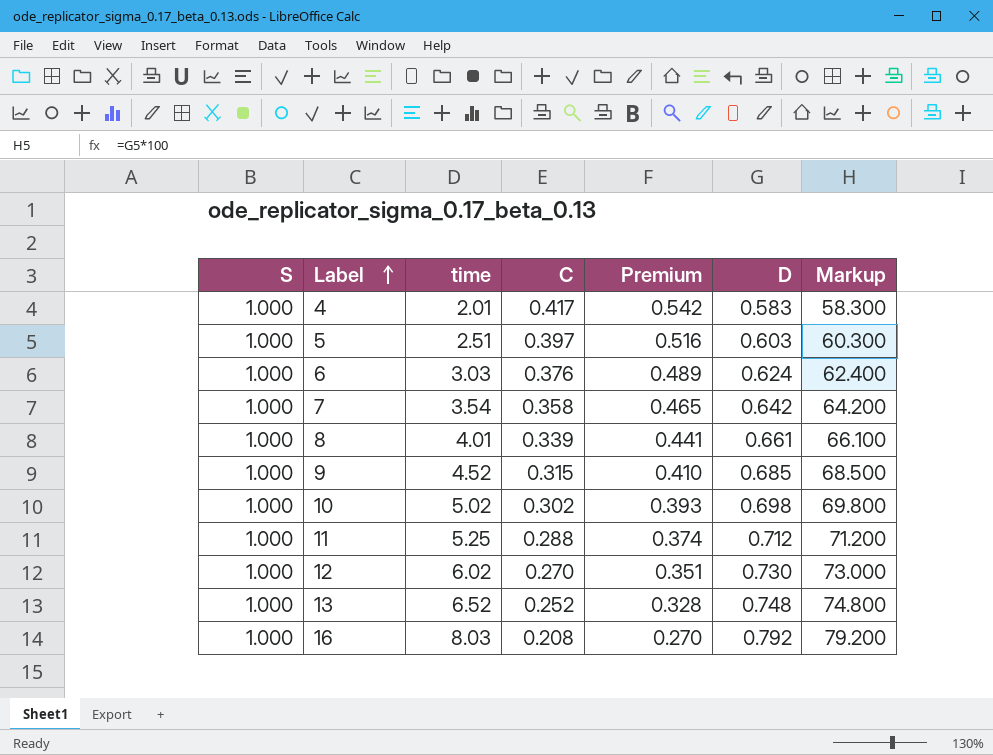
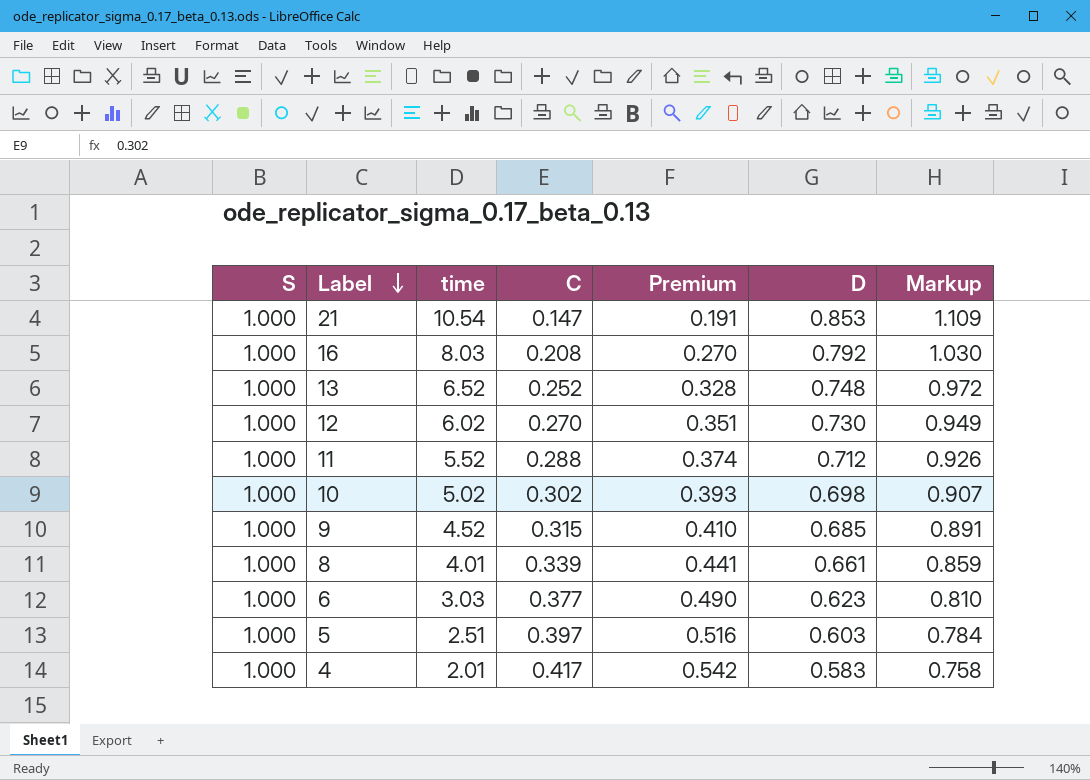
row order: Label ascending -> Label descending
column Markup | formula: [D] * 100 -> [D] * 1.3
row 7: 1.000 | 3.54 | 0.358 | 0.465 | 0.642 | 64.200 -> none
row 21: none -> 1.000 | 10.54 | 0.147 | 0.191 | 0.853 | 1.109
11 | time: 5.25 -> 5.52
6 | C: 0.376 -> 0.377
6 | Premium: 0.489 -> 0.490
6 | D: 0.624 -> 0.623

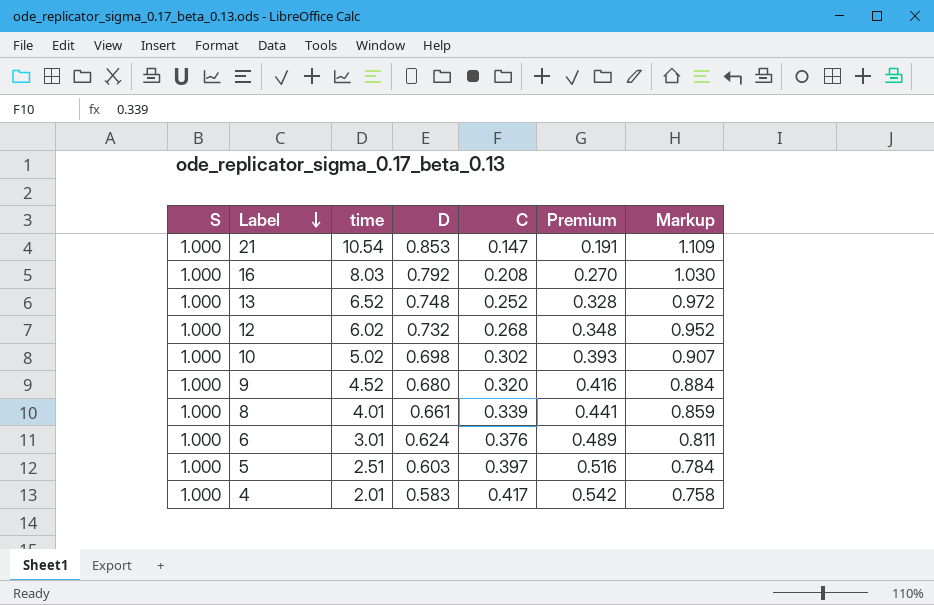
column D | position: 6 -> 4
row 11: 1.000 | 5.52 | 0.288 | 0.374 | 0.712 | 0.926 -> none
12 | D: 0.730 -> 0.732
12 | C: 0.270 -> 0.268
12 | Premium: 0.351 -> 0.348
12 | Markup: 0.949 -> 0.952
9 | D: 0.685 -> 0.680
9 | C: 0.315 -> 0.320
9 | Premium: 0.410 -> 0.416
9 | Markup: 0.891 -> 0.884
6 | time: 3.03 -> 3.01
6 | D: 0.623 -> 0.624
6 | C: 0.377 -> 0.376
6 | Premium: 0.490 -> 0.489
6 | Markup: 0.810 -> 0.811

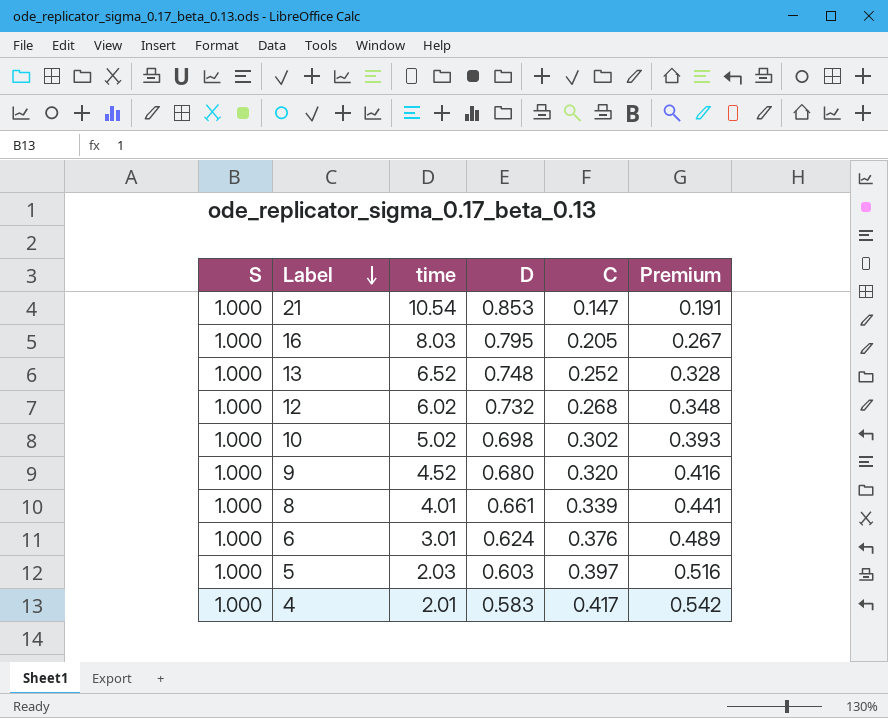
column Markup | formula: [D] * 1.3 -> none
16 | D: 0.792 -> 0.795
16 | C: 0.208 -> 0.205
16 | Premium: 0.270 -> 0.267
5 | time: 2.51 -> 2.03

